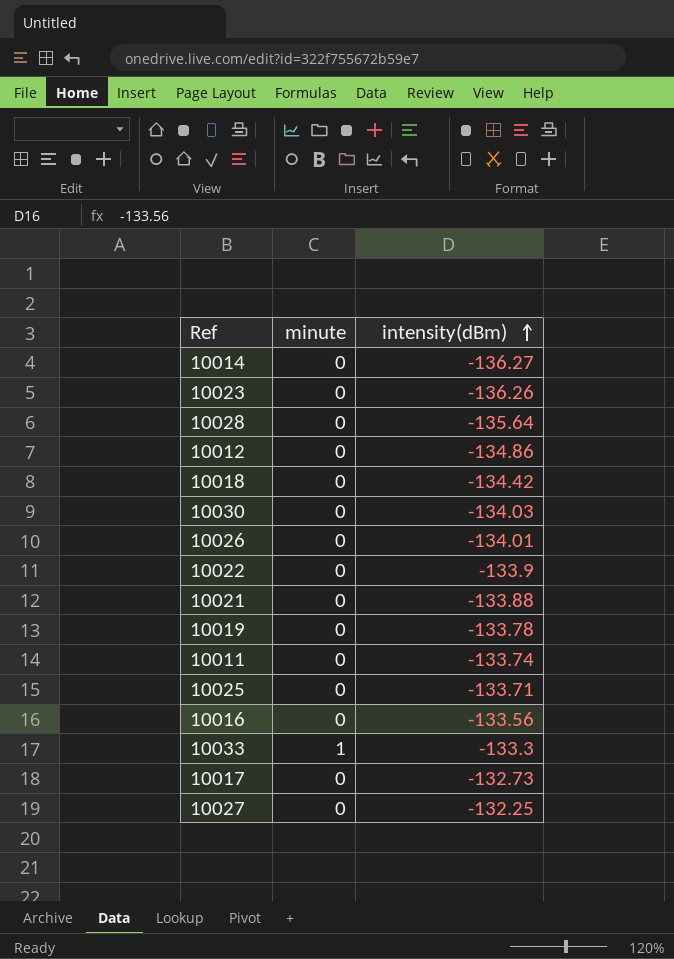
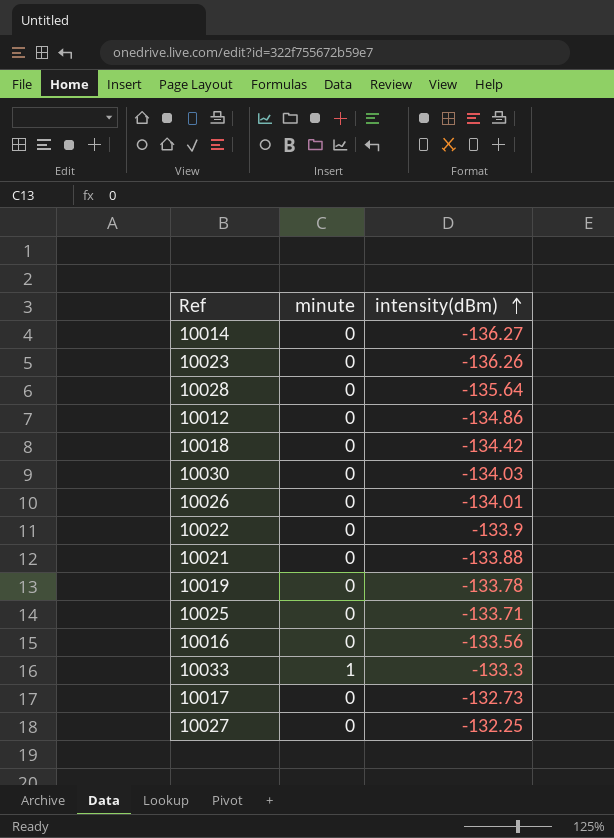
row 10011: 0 | -133.74 -> none

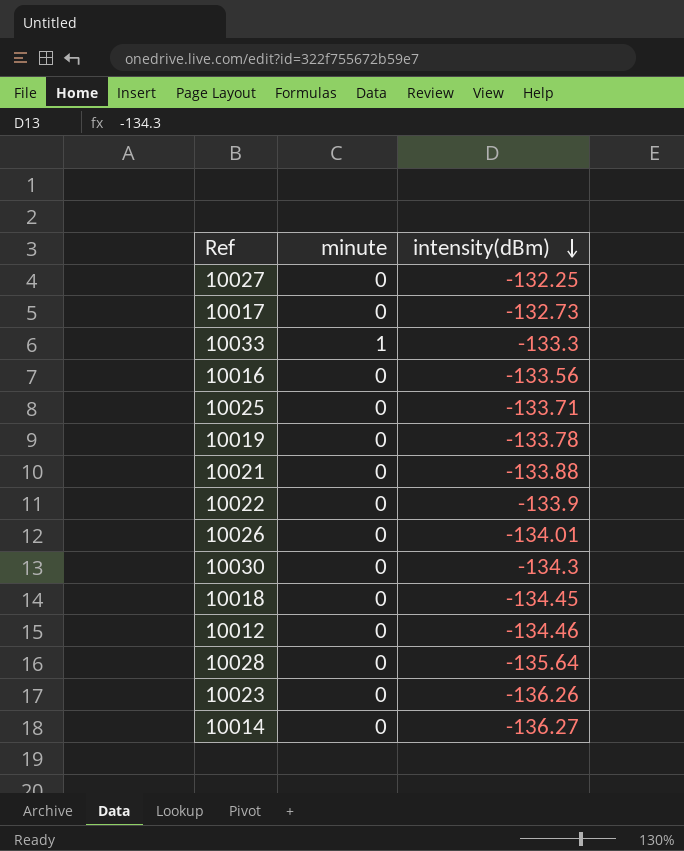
row order: intensity(dBm) ascending -> intensity(dBm) descending
10030 | intensity(dBm): -134.03 -> -134.3
10018 | intensity(dBm): -134.42 -> -134.45
10012 | intensity(dBm): -134.86 -> -134.46

